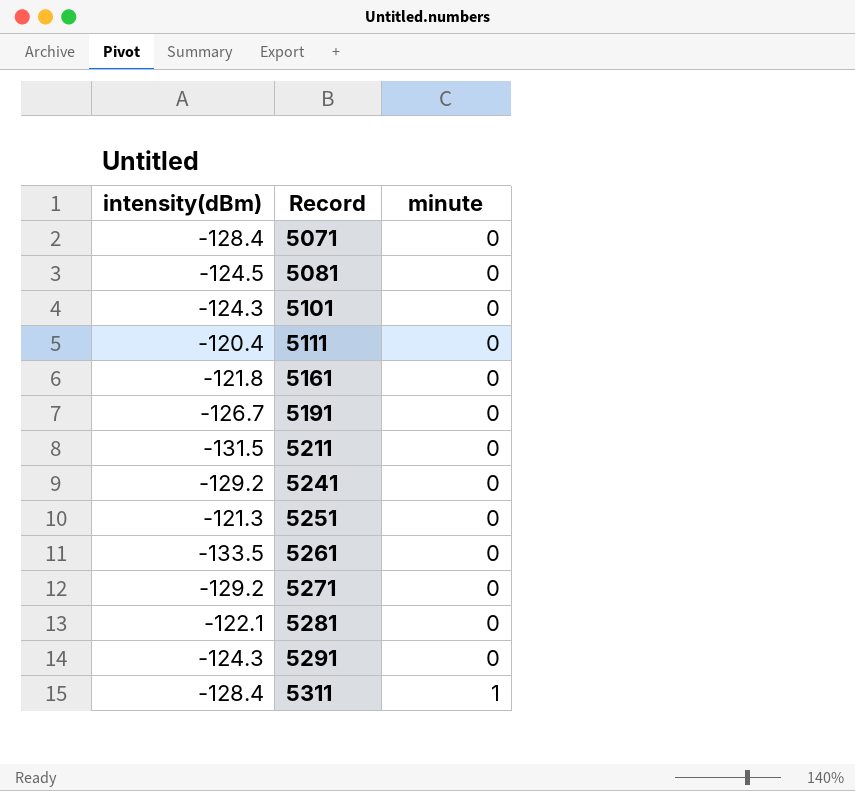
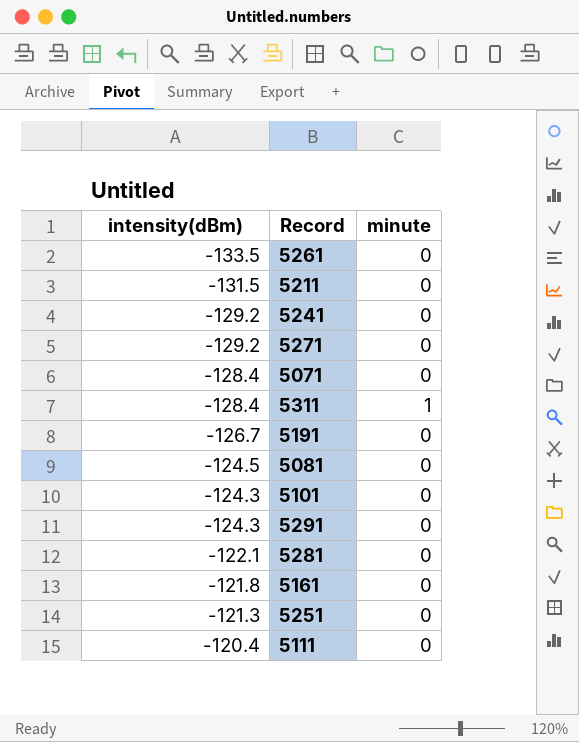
row order: Record ascending -> intensity(dBm) ascending

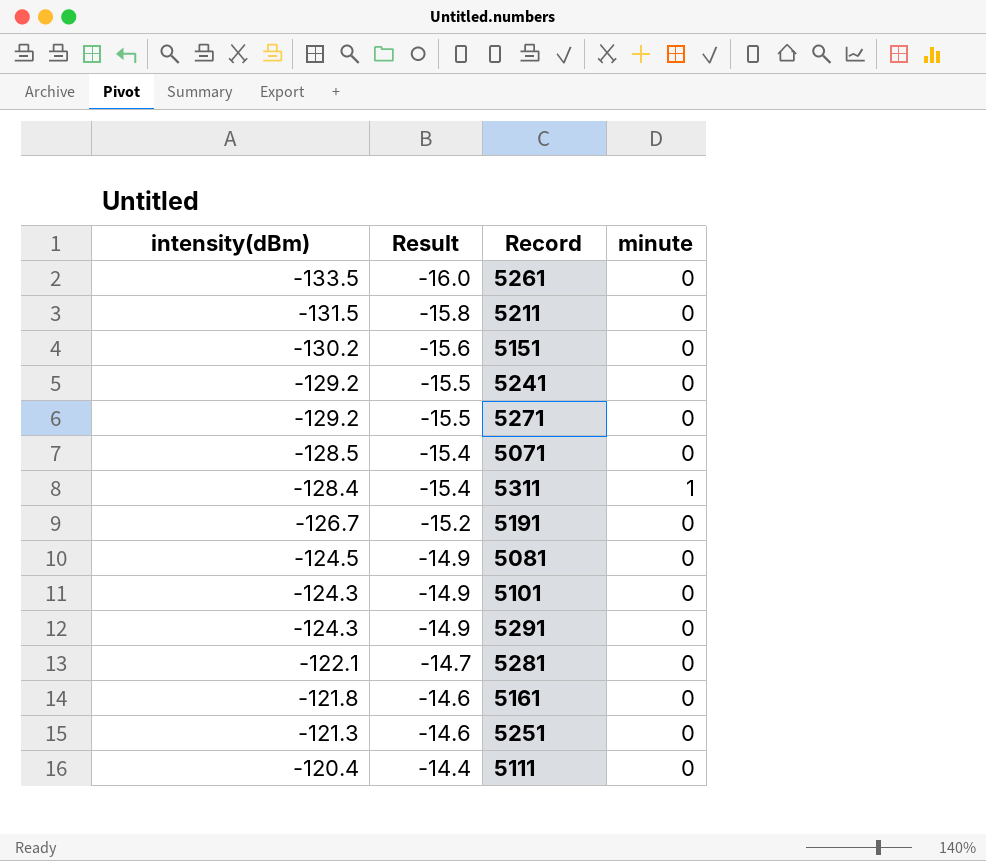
column Result | formula: none -> [intensity(dBm)] * 0.12
row 5151: none -> -130.2 | -15.6 | 0
5071 | intensity(dBm): -128.4 -> -128.5

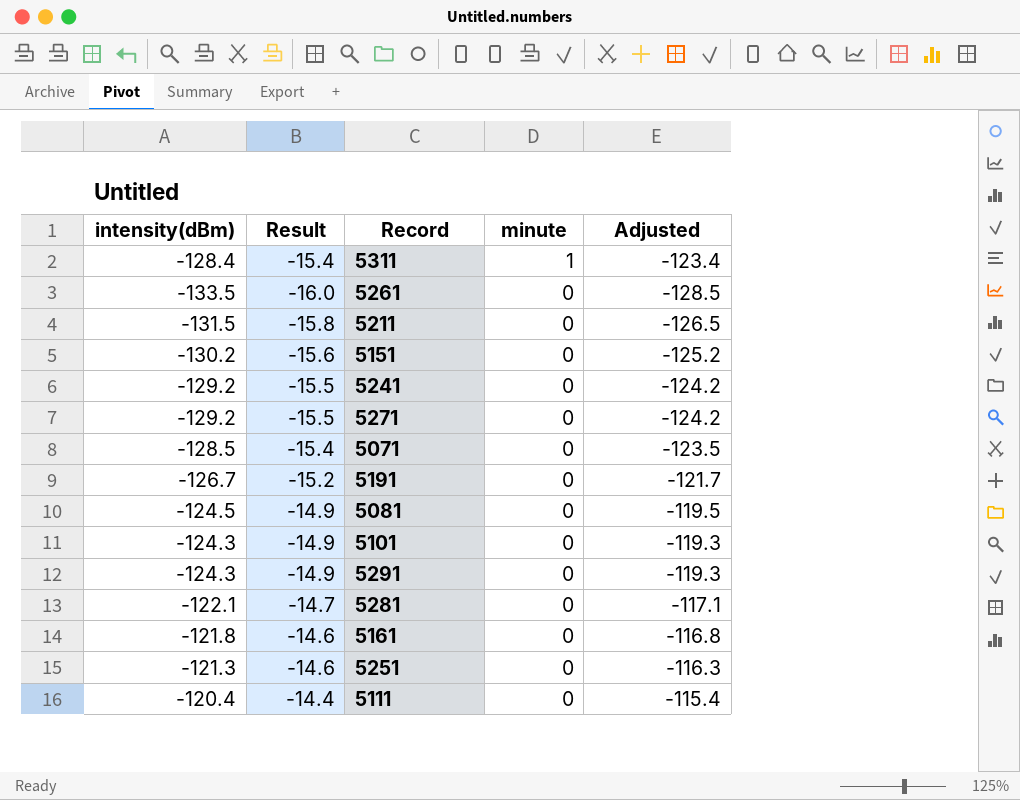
row order: intensity(dBm) ascending -> minute descending
column Adjusted | formula: none -> [intensity(dBm)] + 5

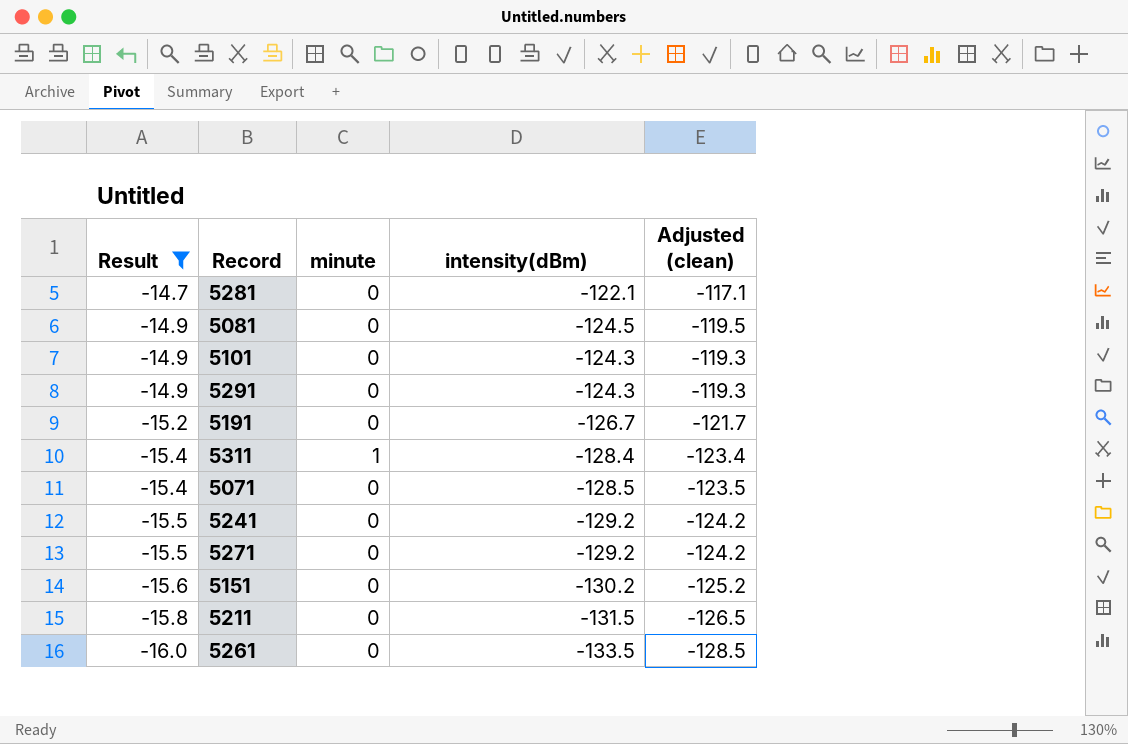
filter: none -> Result <= -14.7
row order: minute descending -> Result descending
column intensity(dBm) | position: 1 -> 4
column name: Adjusted -> Adjusted (clean)

